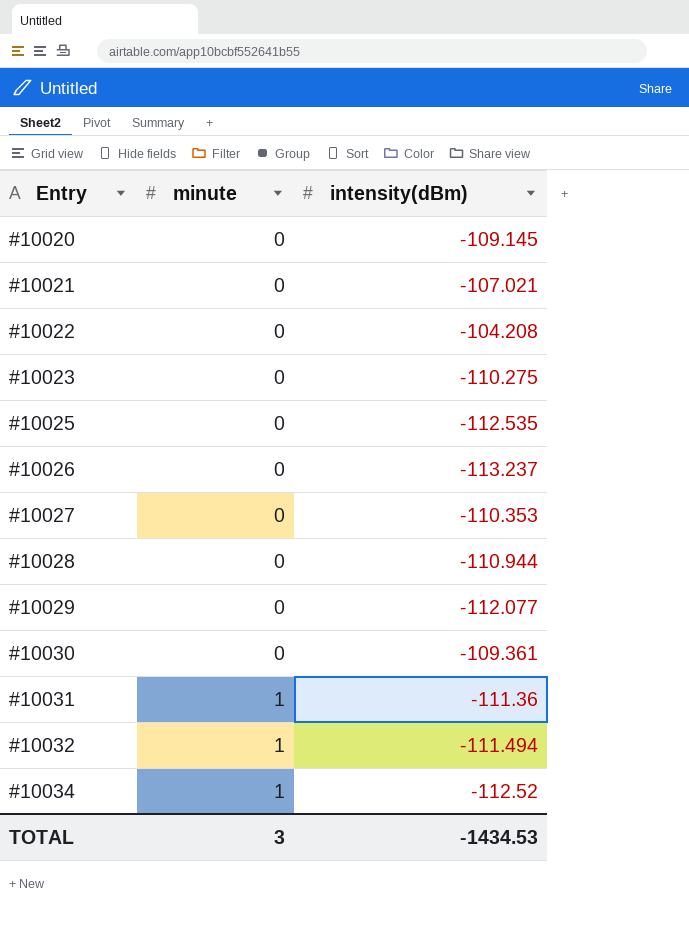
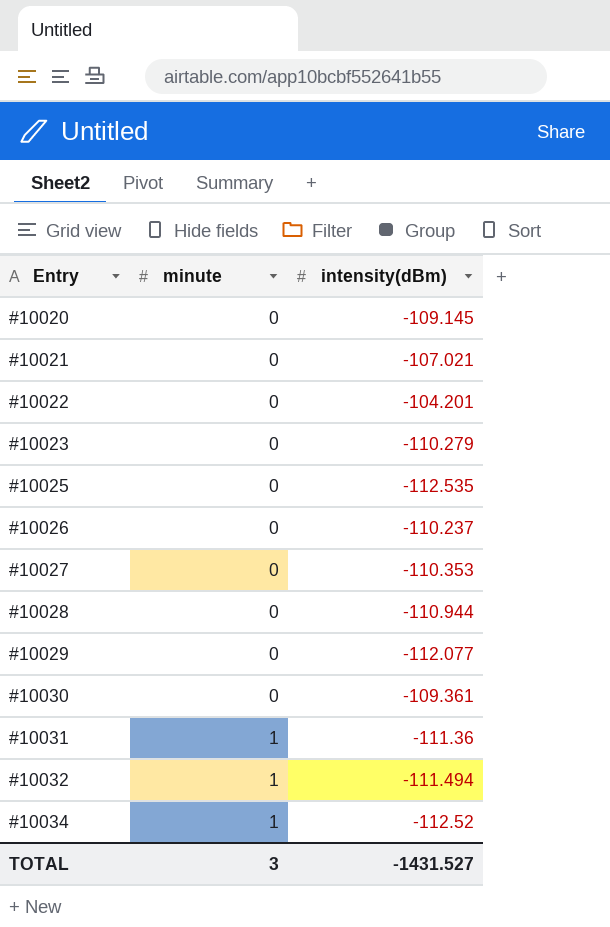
#10022 | intensity(dBm): -104.208 -> -104.201
#10023 | intensity(dBm): -110.275 -> -110.279
#10026 | intensity(dBm): -113.237 -> -110.237
TOTAL | intensity(dBm): -1434.53 -> -1431.527

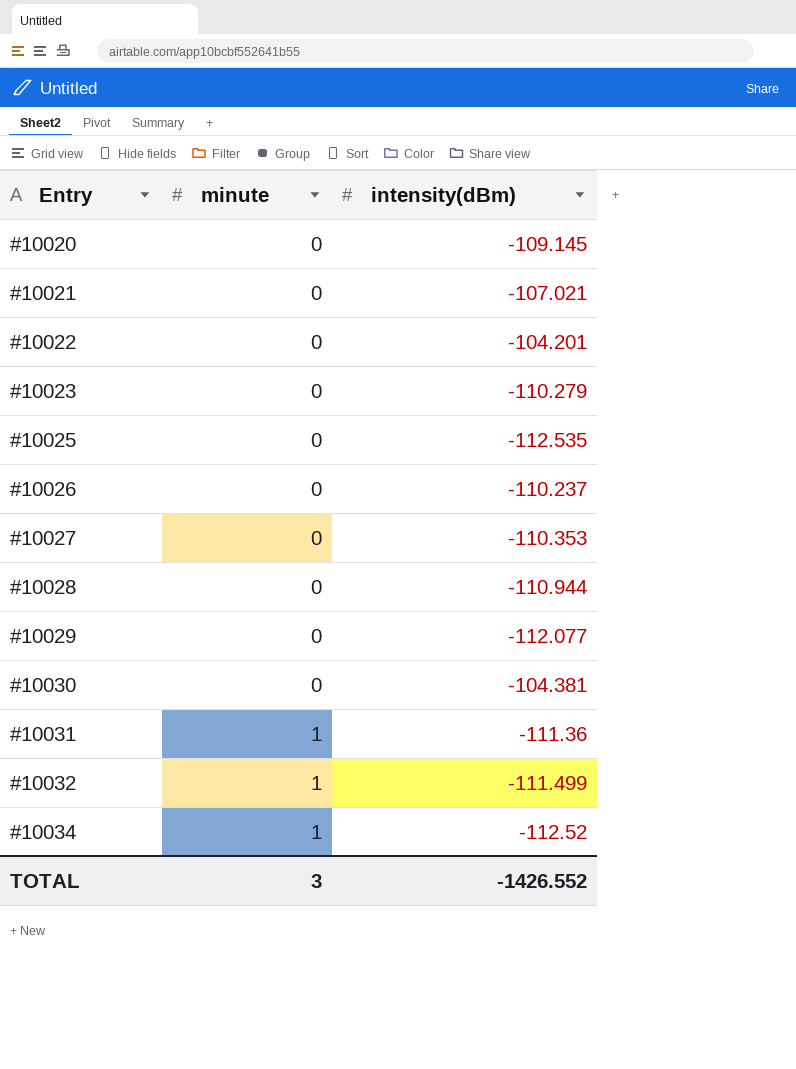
#10030 | intensity(dBm): -109.361 -> -104.381
#10032 | intensity(dBm): -111.494 -> -111.499
TOTAL | intensity(dBm): -1431.527 -> -1426.552

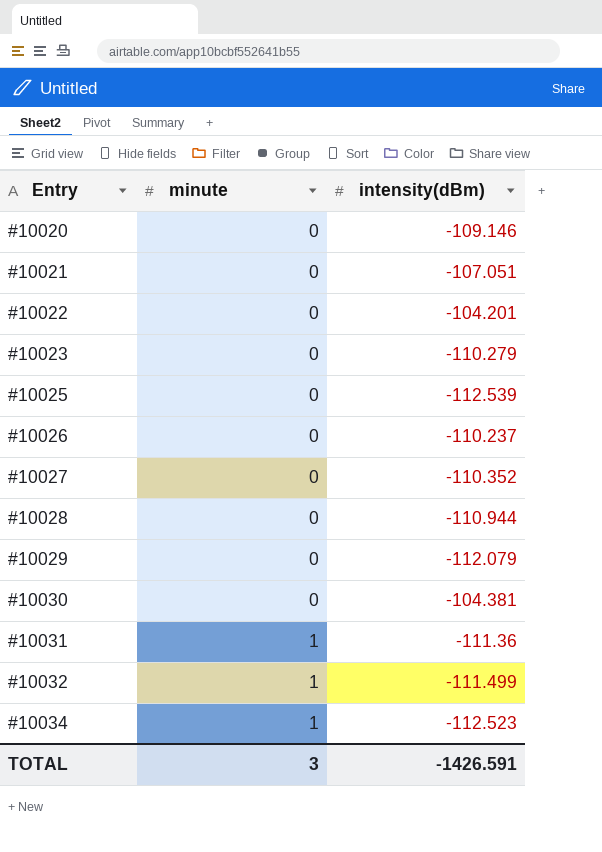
#10020 | intensity(dBm): -109.145 -> -109.146
#10021 | intensity(dBm): -107.021 -> -107.051
#10025 | intensity(dBm): -112.535 -> -112.539
#10027 | intensity(dBm): -110.353 -> -110.352
#10029 | intensity(dBm): -112.077 -> -112.079
#10034 | intensity(dBm): -112.52 -> -112.523
TOTAL | intensity(dBm): -1426.552 -> -1426.591

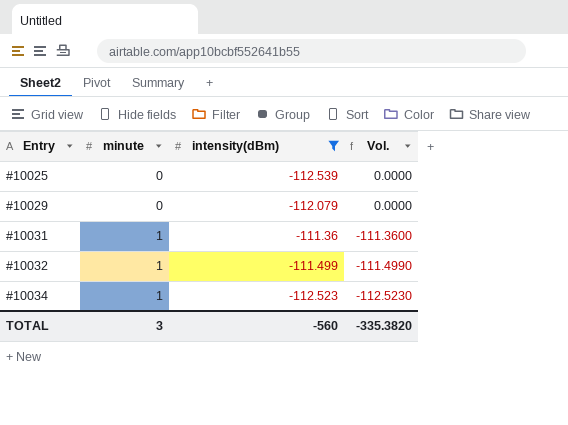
filter: none -> intensity(dBm) <= -111.36
column Vol. | formula: none -> [minute] * [intensity(dBm)]
TOTAL | intensity(dBm): -1426.591 -> -560

